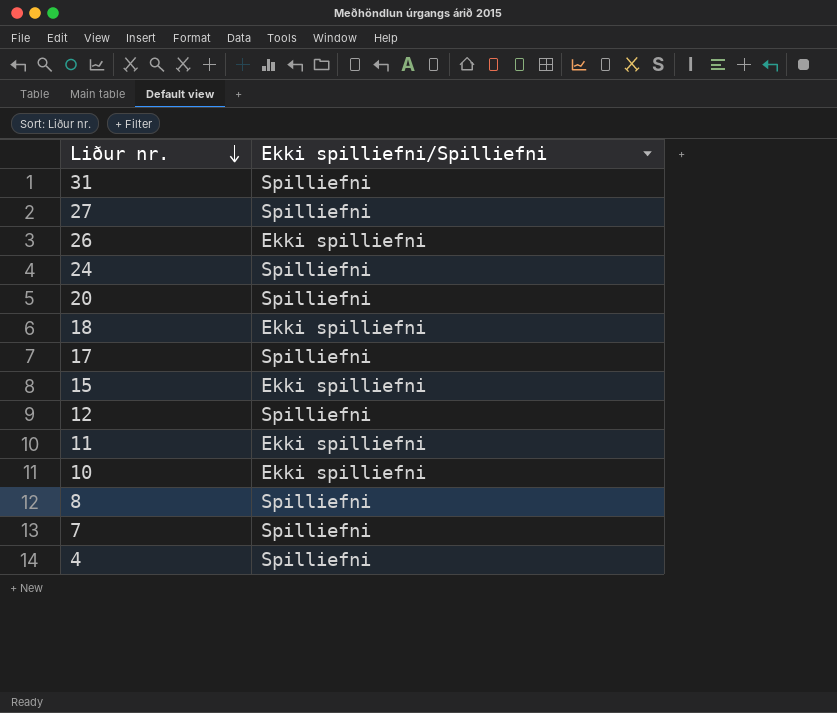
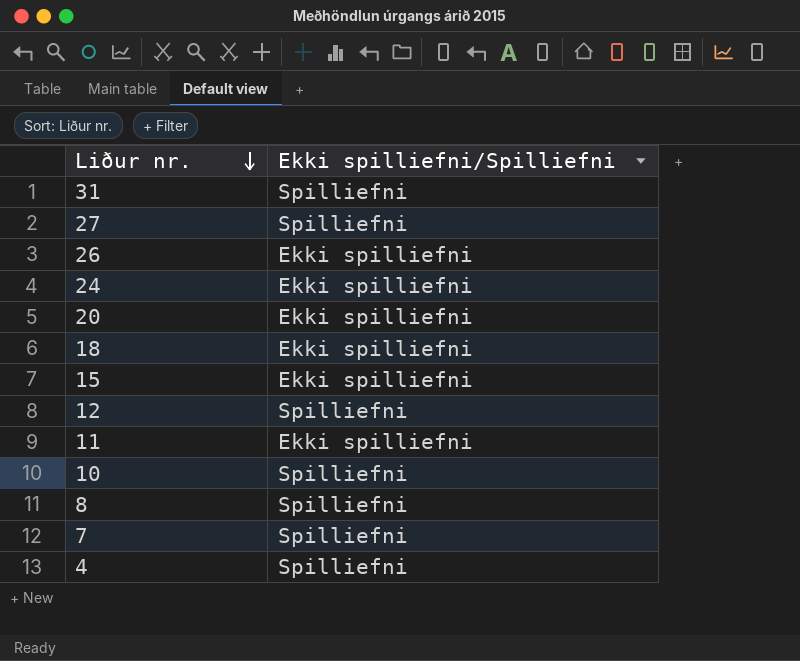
row 17: Spilliefni -> none
24 | Ekki spilliefni/Spilliefni: Spilliefni -> Ekki spilliefni
20 | Ekki spilliefni/Spilliefni: Spilliefni -> Ekki spilliefni
10 | Ekki spilliefni/Spilliefni: Ekki spilliefni -> Spilliefni

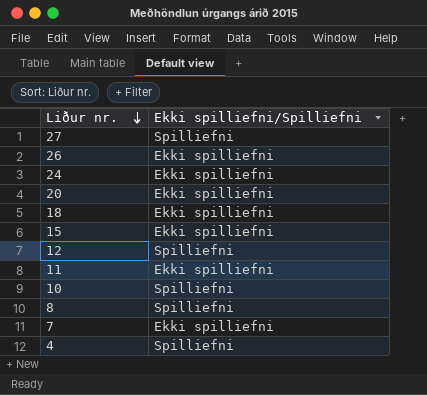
row 31: Spilliefni -> none
7 | Ekki spilliefni/Spilliefni: Spilliefni -> Ekki spilliefni

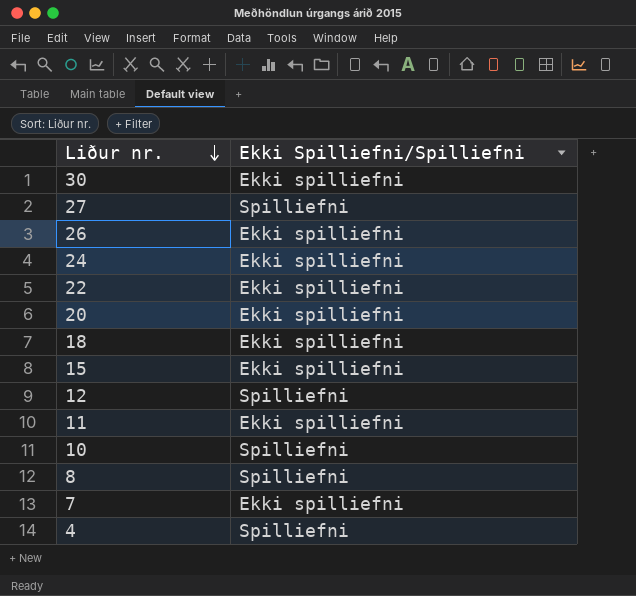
column name: Ekki spilliefni/Spilliefni -> Ekki Spilliefni/Spilliefni
row 30: none -> Ekki spilliefni
row 22: none -> Ekki spilliefni

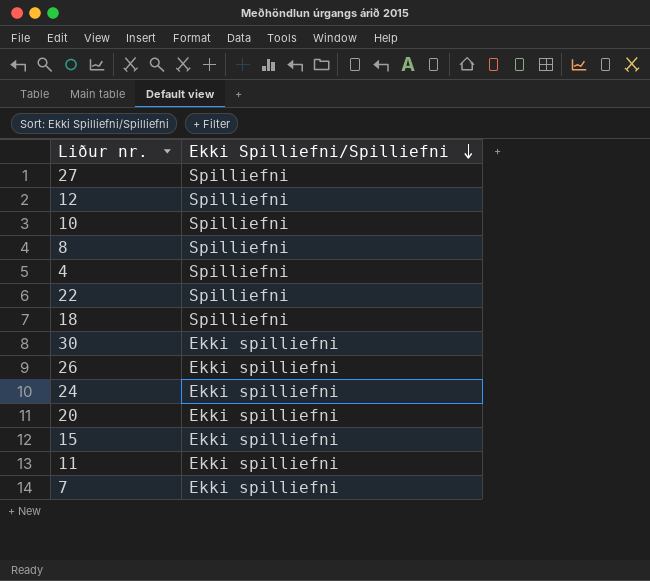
row order: Liður nr. descending -> Ekki Spilliefni/Spilliefni descending
22 | Ekki Spilliefni/Spilliefni: Ekki spilliefni -> Spilliefni
18 | Ekki Spilliefni/Spilliefni: Ekki spilliefni -> Spilliefni

